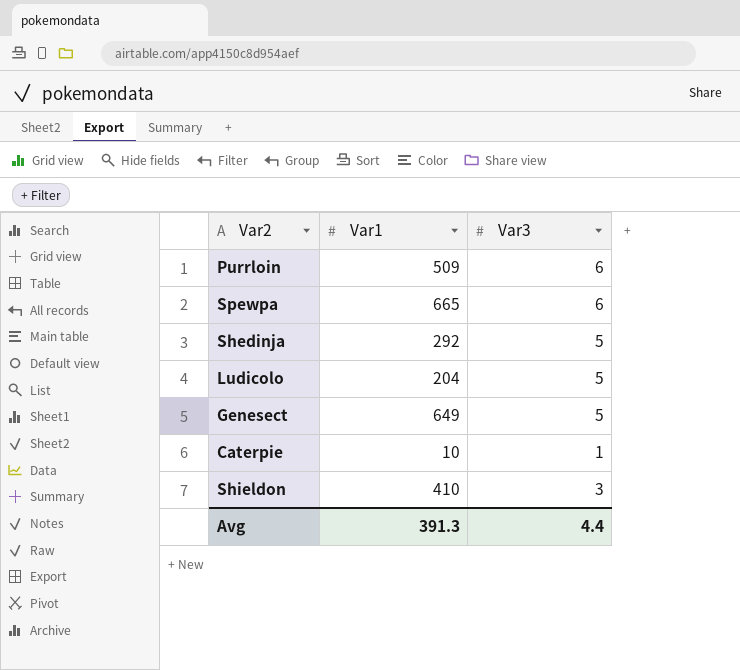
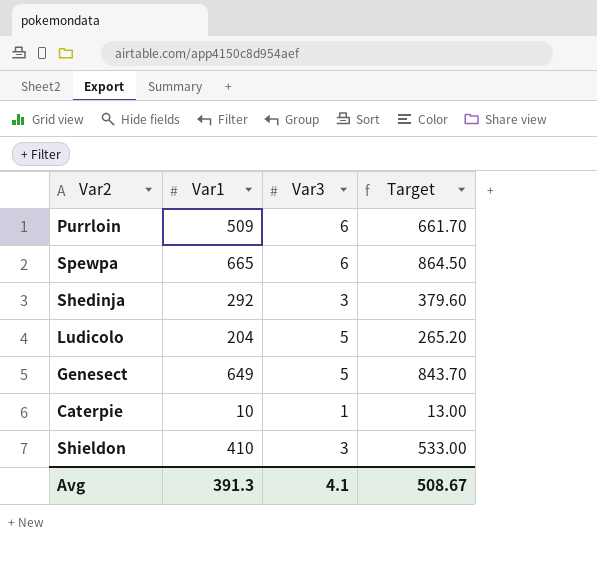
column Target | formula: none -> [Var1] * 1.3
Shedinja | Var3: 5 -> 3
Avg | Var3: 4.4 -> 4.1

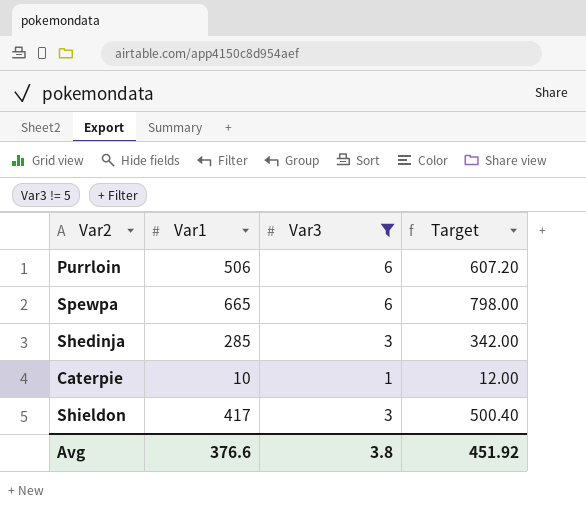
filter: none -> Var3 != 5
column Target | formula: [Var1] * 1.3 -> [Var1] * 1.2
Purrloin | Var1: 509 -> 506
Shedinja | Var1: 292 -> 285
Shieldon | Var1: 410 -> 417
Avg | Var1: 391.3 -> 376.6
Avg | Var3: 4.1 -> 3.8
Avg | Target: 508.67 -> 451.92

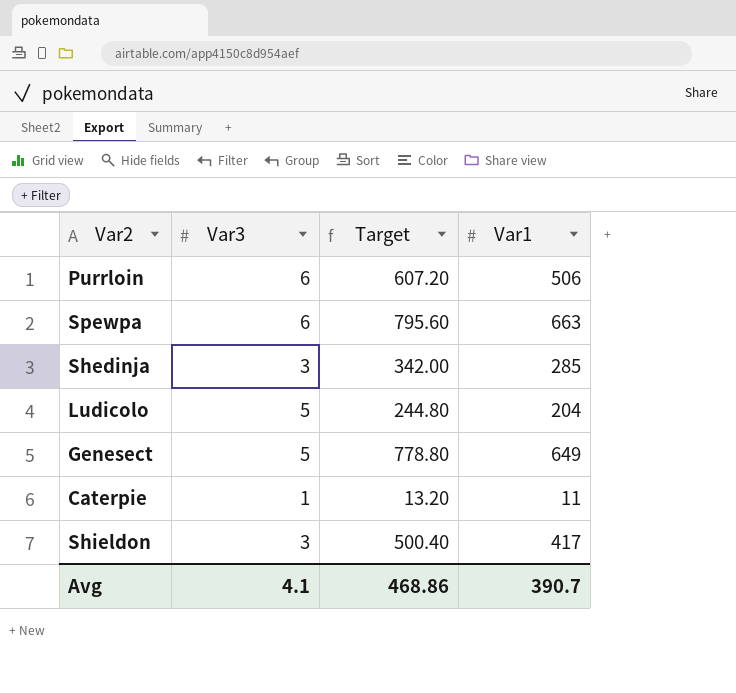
filter: Var3 != 5 -> none
column Var1 | position: 2 -> 4
Spewpa | Target: 798.00 -> 795.60
Spewpa | Var1: 665 -> 663
Caterpie | Target: 12.00 -> 13.20
Caterpie | Var1: 10 -> 11
Avg | Var3: 3.8 -> 4.1
Avg | Target: 451.92 -> 468.86
Avg | Var1: 376.6 -> 390.7

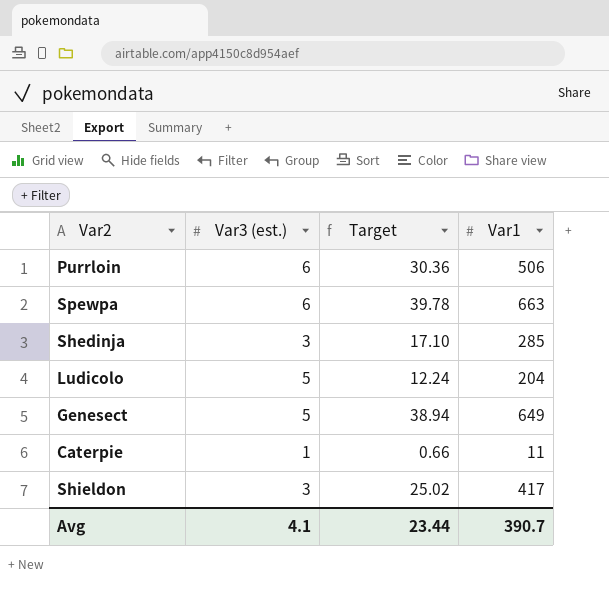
column name: Var3 -> Var3 (est.)
column Target | formula: [Var1] * 1.2 -> [Var1] * 0.06
Avg | Target: 468.86 -> 23.44

